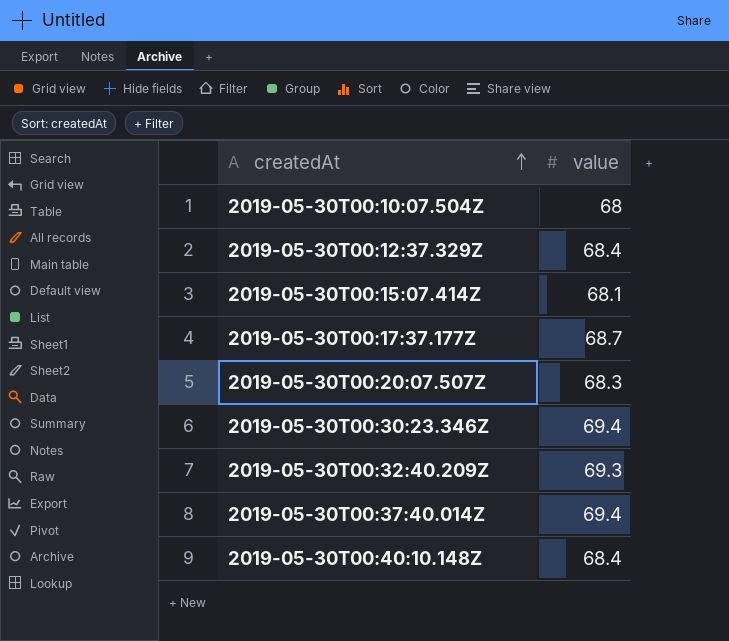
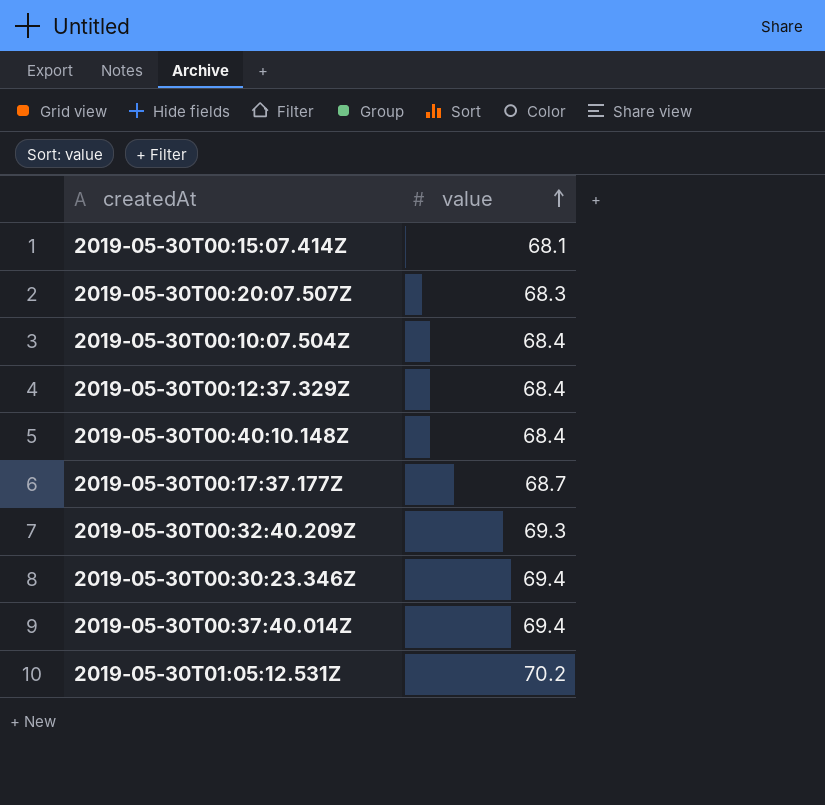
row order: createdAt ascending -> value ascending
2019-05-30T00:10:07.504Z | value: 68 -> 68.4
row 2019-05-30T01:05:12.531Z: none -> 70.2

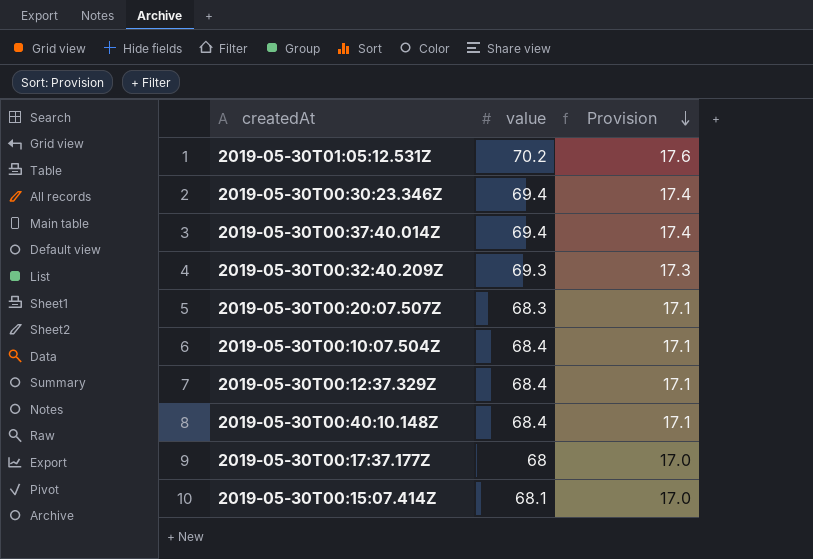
row order: value ascending -> Provision descending
column Provision | formula: none -> [value] * 0.25
2019-05-30T00:17:37.177Z | value: 68.7 -> 68

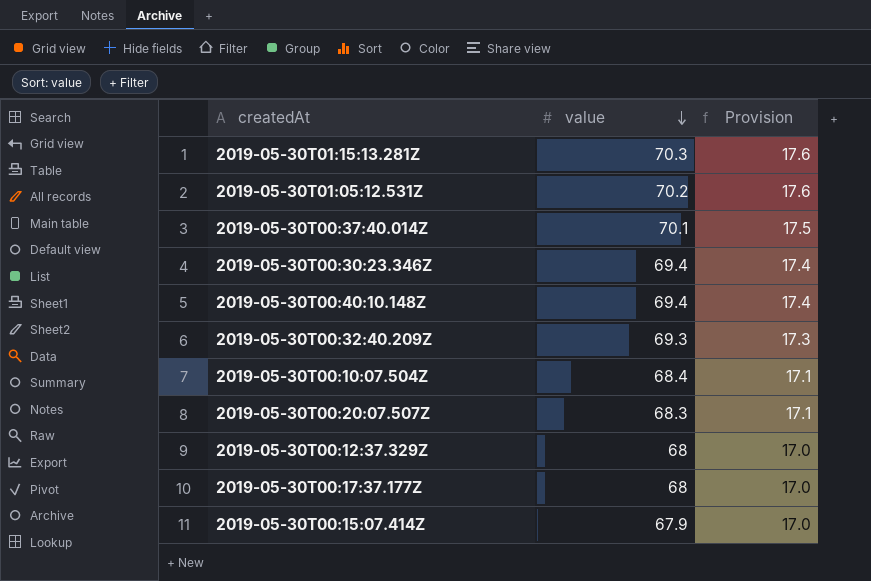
row order: Provision descending -> value descending
row 2019-05-30T01:15:13.281Z: none -> 70.3 | 17.6
2019-05-30T00:37:40.014Z | value: 69.4 -> 70.1
2019-05-30T00:37:40.014Z | Provision: 17.4 -> 17.5
2019-05-30T00:40:10.148Z | value: 68.4 -> 69.4
2019-05-30T00:40:10.148Z | Provision: 17.1 -> 17.4
2019-05-30T00:12:37.329Z | value: 68.4 -> 68
2019-05-30T00:12:37.329Z | Provision: 17.1 -> 17.0
2019-05-30T00:15:07.414Z | value: 68.1 -> 67.9

